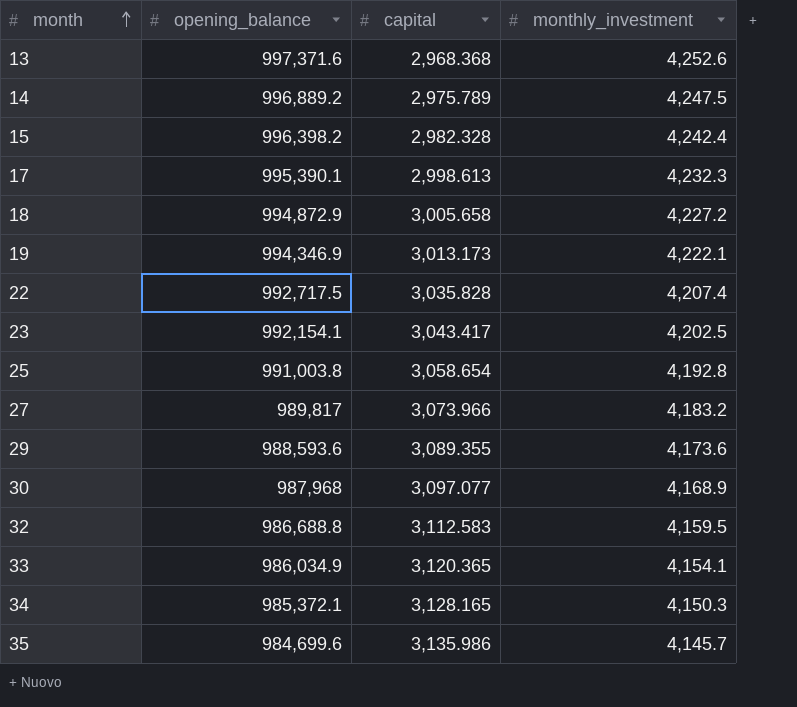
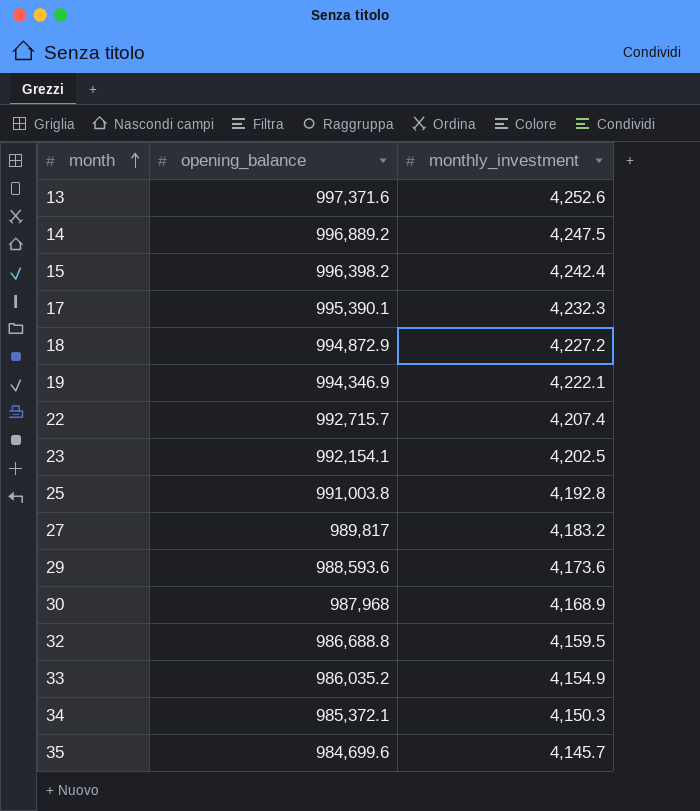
column capital | position: 3 -> none
22 | opening_balance: 992,717.5 -> 992,715.7
33 | opening_balance: 986,034.9 -> 986,035.2
33 | monthly_investment: 4,154.1 -> 4,154.9

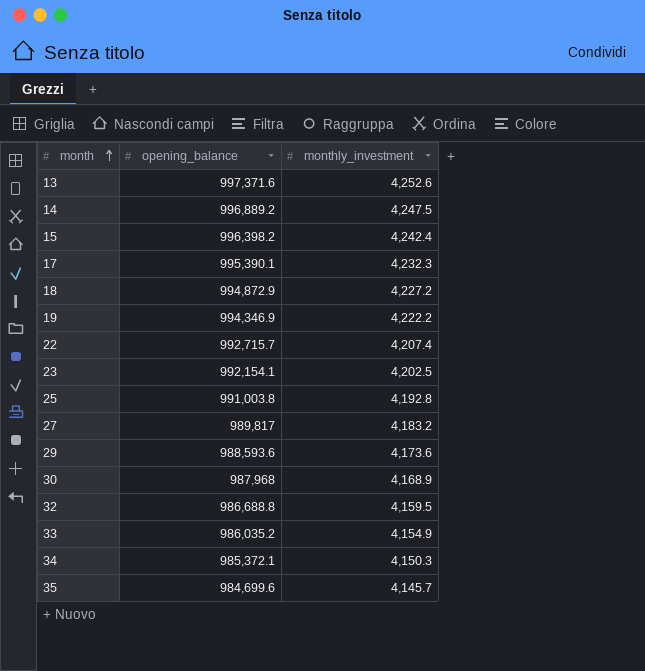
19 | monthly_investment: 4,222.1 -> 4,222.2

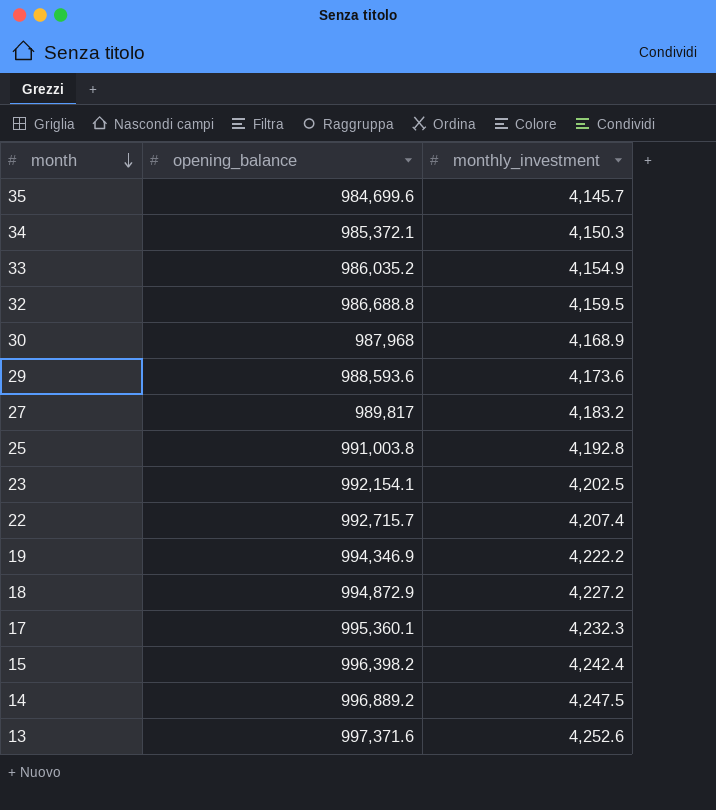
row order: month ascending -> month descending
17 | opening_balance: 995,390.1 -> 995,360.1

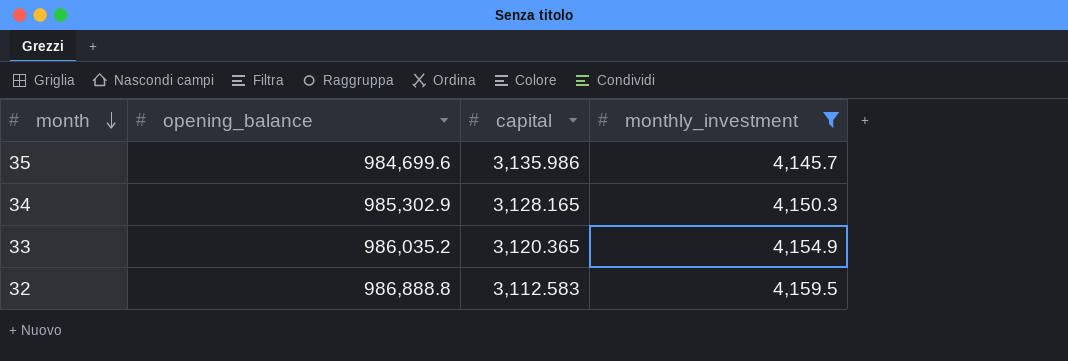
filter: none -> monthly_investment <= 4,159.5
column capital | position: none -> 3
34 | opening_balance: 985,372.1 -> 985,302.9
32 | opening_balance: 986,688.8 -> 986,888.8

